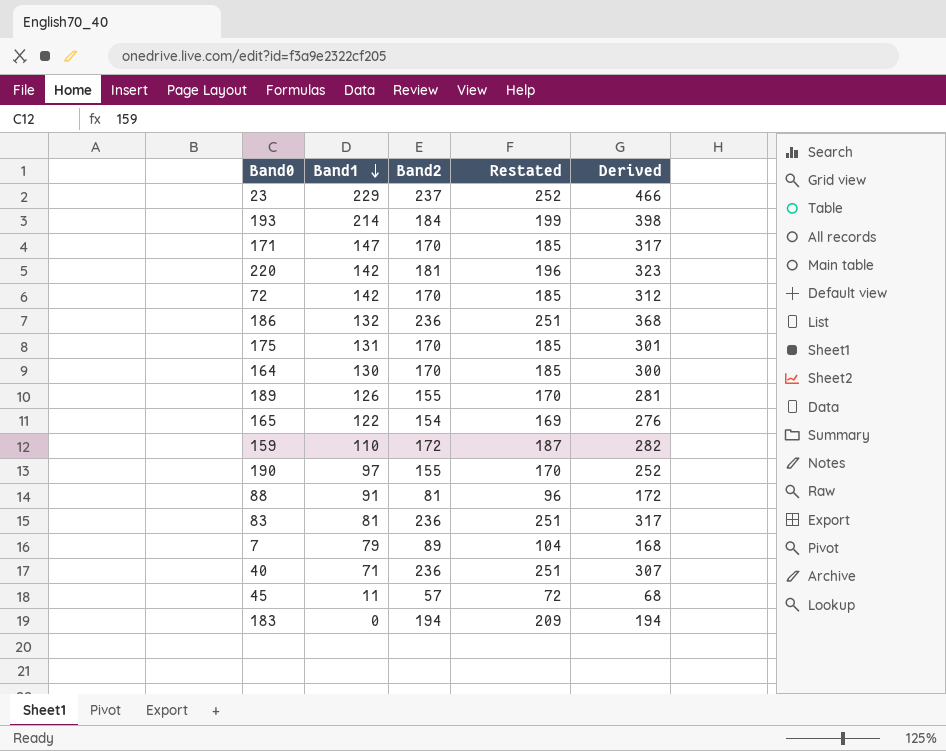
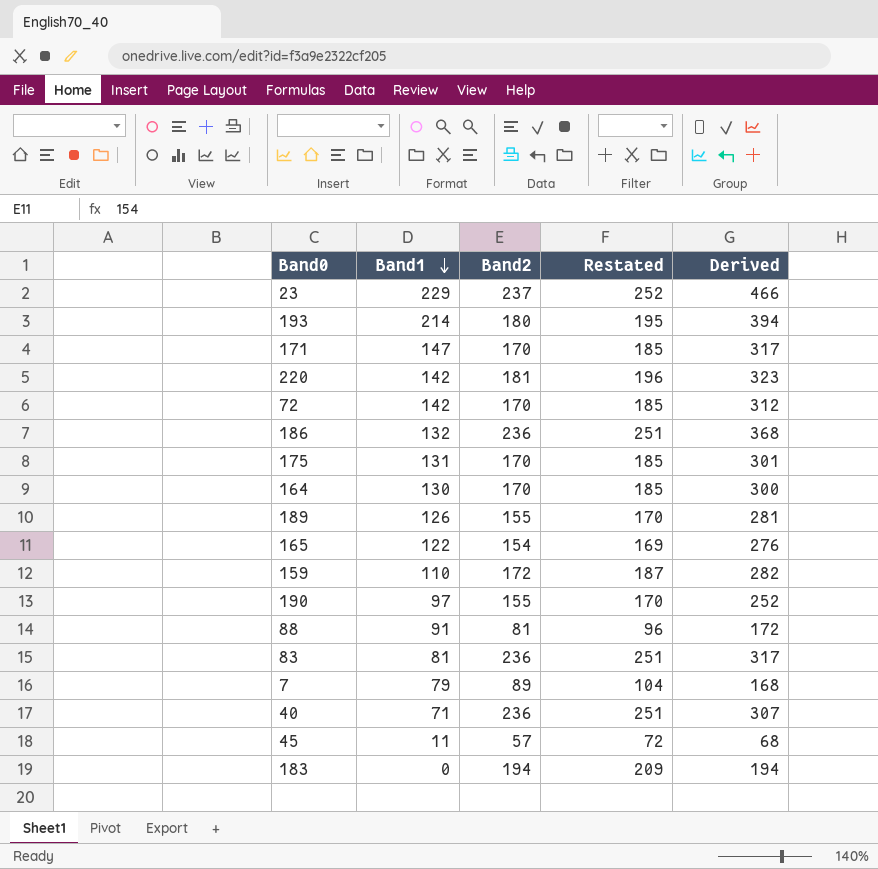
193 | Band2: 184 -> 180
193 | Restated: 199 -> 195
193 | Derived: 398 -> 394

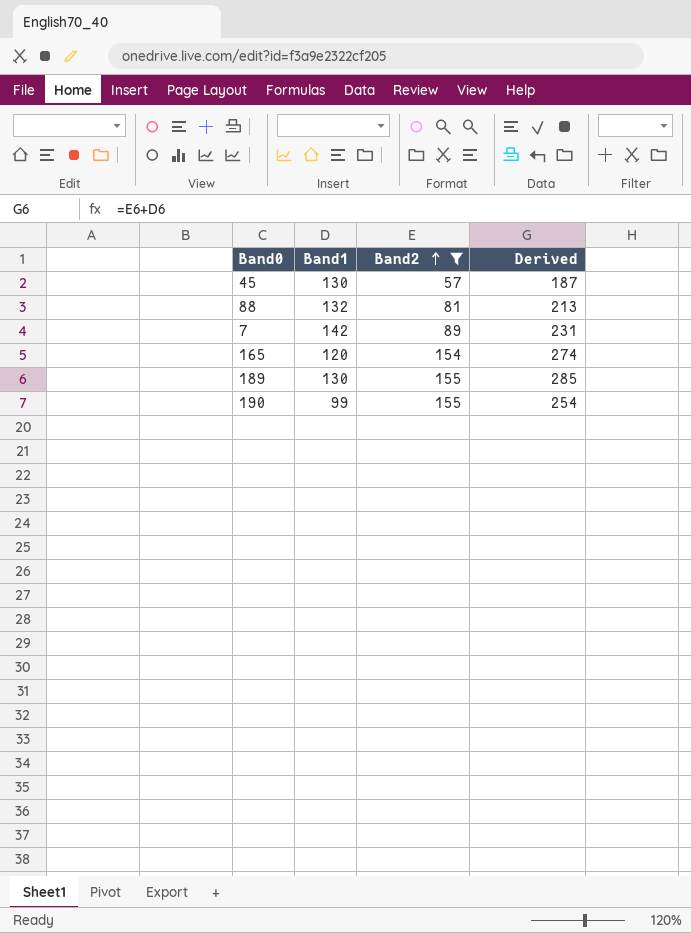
filter: none -> Band2 <= 155
row order: Band1 descending -> Band2 ascending
column Restated | formula: [Band2] + 15 -> none
45 | Band1: 11 -> 130
45 | Derived: 68 -> 187
88 | Band1: 91 -> 132
88 | Derived: 172 -> 213
7 | Band1: 79 -> 142
7 | Derived: 168 -> 231
165 | Band1: 122 -> 120
165 | Derived: 276 -> 274
189 | Band1: 126 -> 130
189 | Derived: 281 -> 285
190 | Band1: 97 -> 99
190 | Derived: 252 -> 254

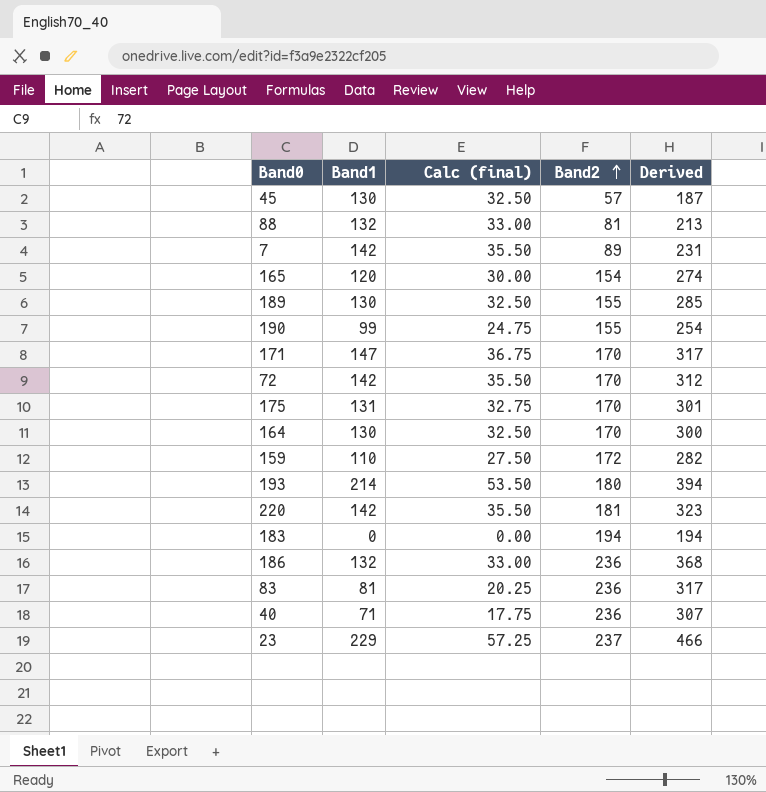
filter: Band2 <= 155 -> none
column Calc (final) | formula: none -> [Band1] * 0.25

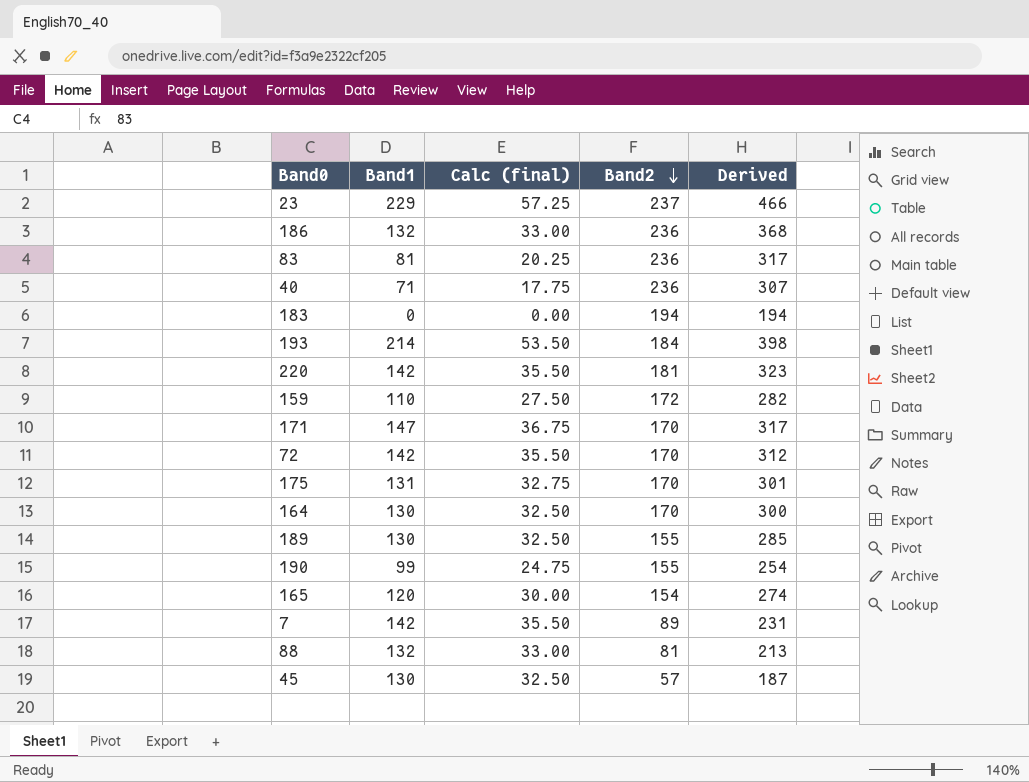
row order: Band2 ascending -> Band2 descending
193 | Band2: 180 -> 184
193 | Derived: 394 -> 398

